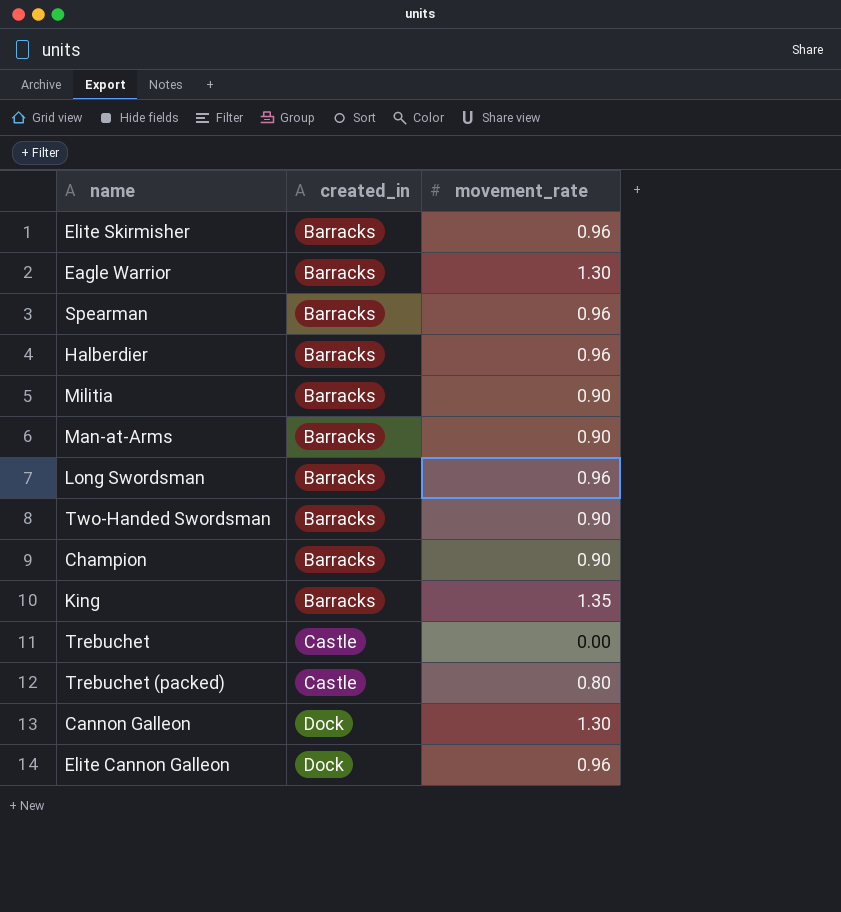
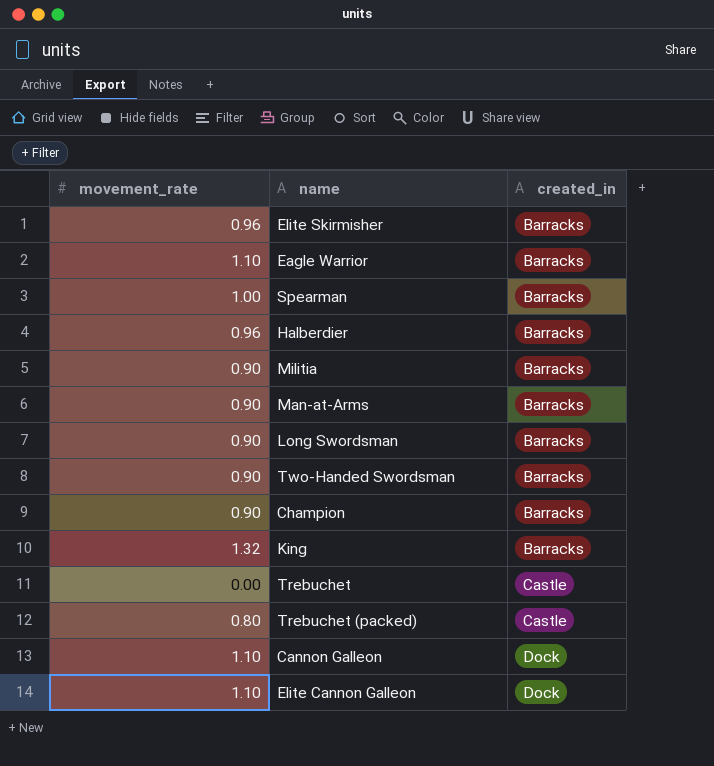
column movement_rate | position: 3 -> 1
Eagle Warrior | movement_rate: 1.30 -> 1.10
Spearman | movement_rate: 0.96 -> 1.00
Long Swordsman | movement_rate: 0.96 -> 0.90
King | movement_rate: 1.35 -> 1.32
Cannon Galleon | movement_rate: 1.30 -> 1.10
Elite Cannon Galleon | movement_rate: 0.96 -> 1.10

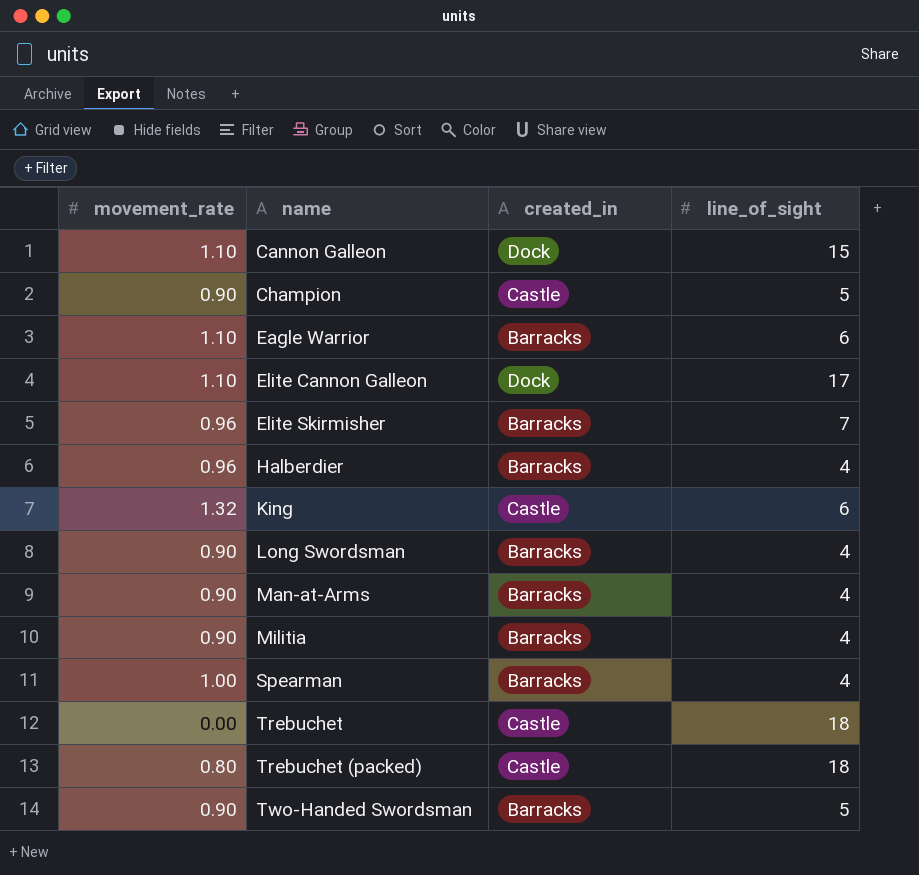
row order: created_in ascending -> name ascending
column line_of_sight | position: none -> 4
Champion | created_in: Barracks -> Castle
King | created_in: Barracks -> Castle

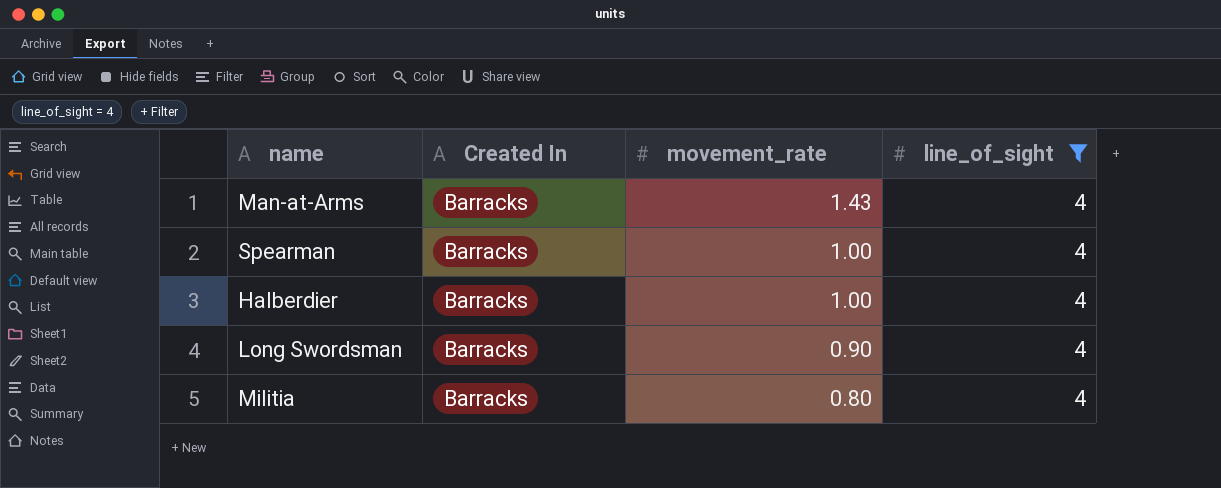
filter: none -> line_of_sight = 4
row order: name ascending -> movement_rate descending
column name: created_in -> Created In
column movement_rate | position: 1 -> 3
Man-at-Arms | movement_rate: 0.90 -> 1.43
Halberdier | movement_rate: 0.96 -> 1.00
Militia | movement_rate: 0.90 -> 0.80

